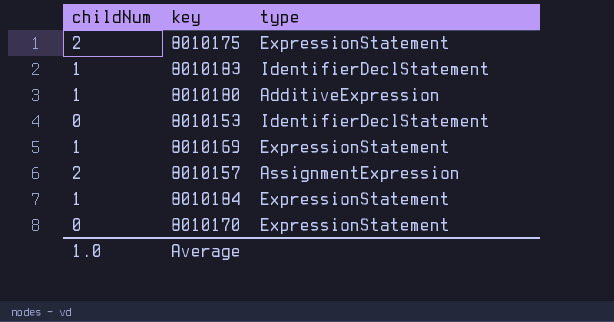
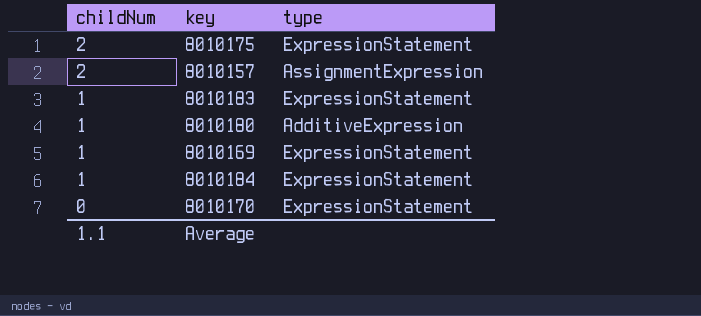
row order: none -> childNum descending
row 8010153: 0 | IdentifierDeclStatement -> none
8010183 | type: IdentifierDeclStatement -> ExpressionStatement
Average | childNum: 1.0 -> 1.1

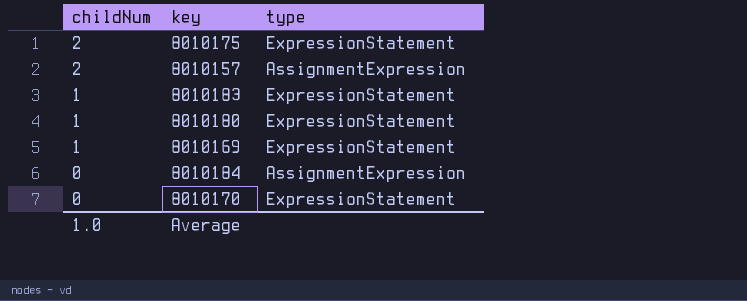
8010180 | type: AdditiveExpression -> ExpressionStatement
8010184 | childNum: 1 -> 0
8010184 | type: ExpressionStatement -> AssignmentExpression
Average | childNum: 1.1 -> 1.0

